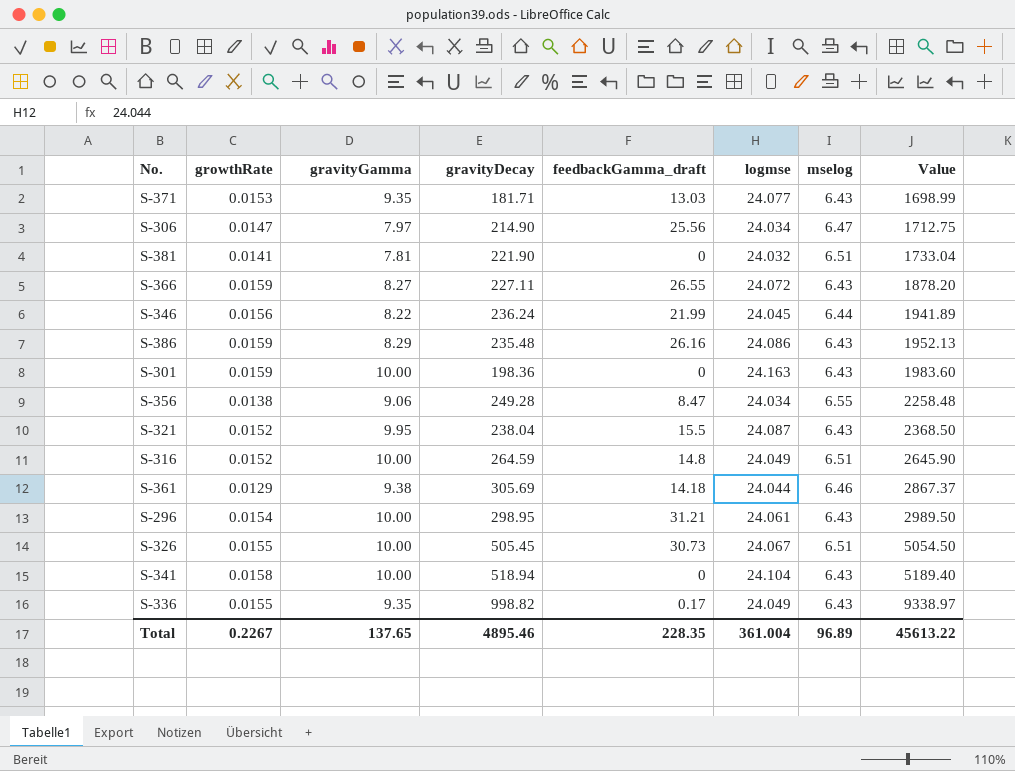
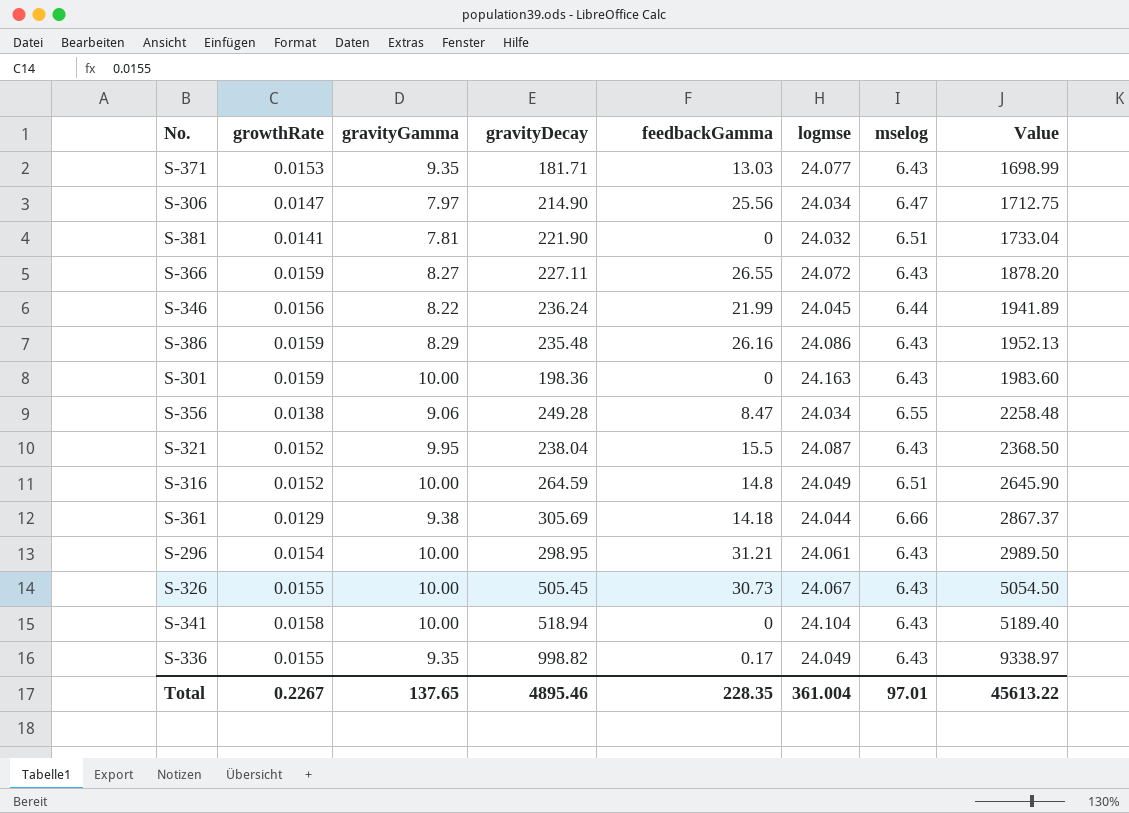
column name: feedbackGamma_draft -> feedbackGamma
S-361 | mselog: 6.46 -> 6.66
S-326 | mselog: 6.51 -> 6.43
Total | mselog: 96.89 -> 97.01

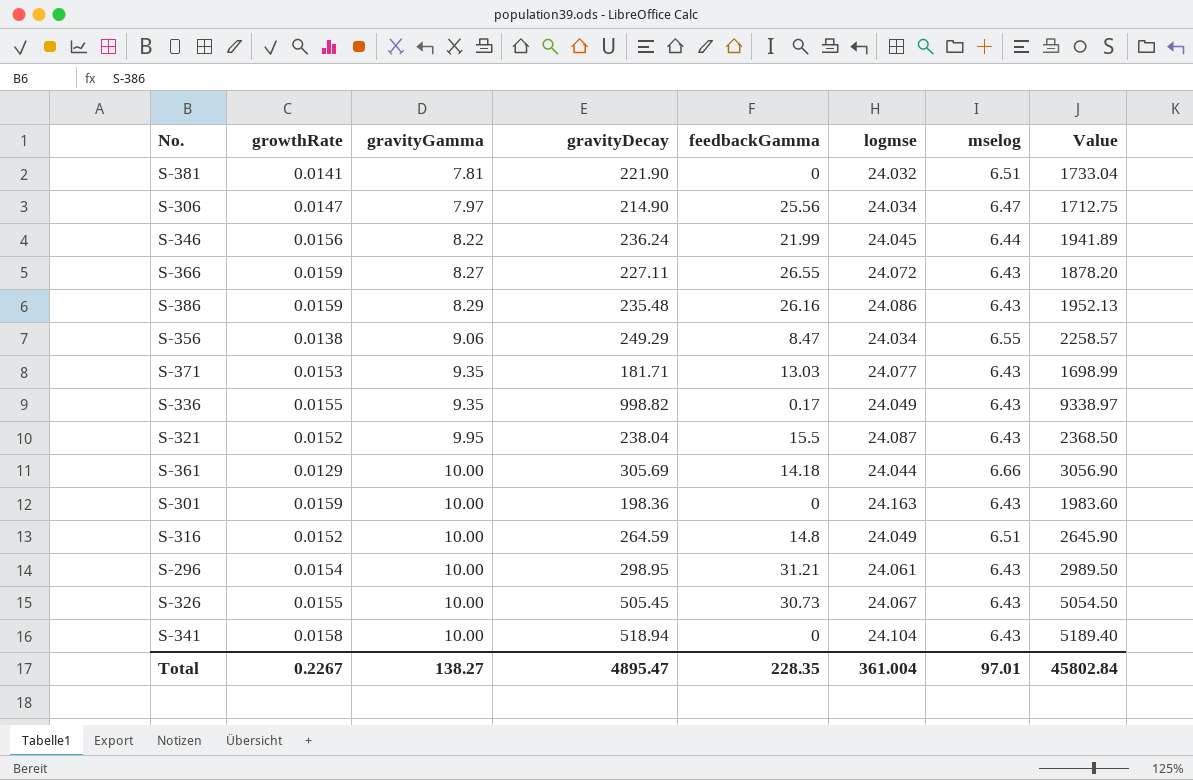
row order: Value ascending -> gravityGamma ascending
S-356 | gravityDecay: 249.28 -> 249.29
S-356 | Value: 2258.48 -> 2258.57
S-361 | gravityGamma: 9.38 -> 10.00
S-361 | Value: 2867.37 -> 3056.90
Total | gravityGamma: 137.65 -> 138.27
Total | gravityDecay: 4895.46 -> 4895.47
Total | Value: 45613.22 -> 45802.84

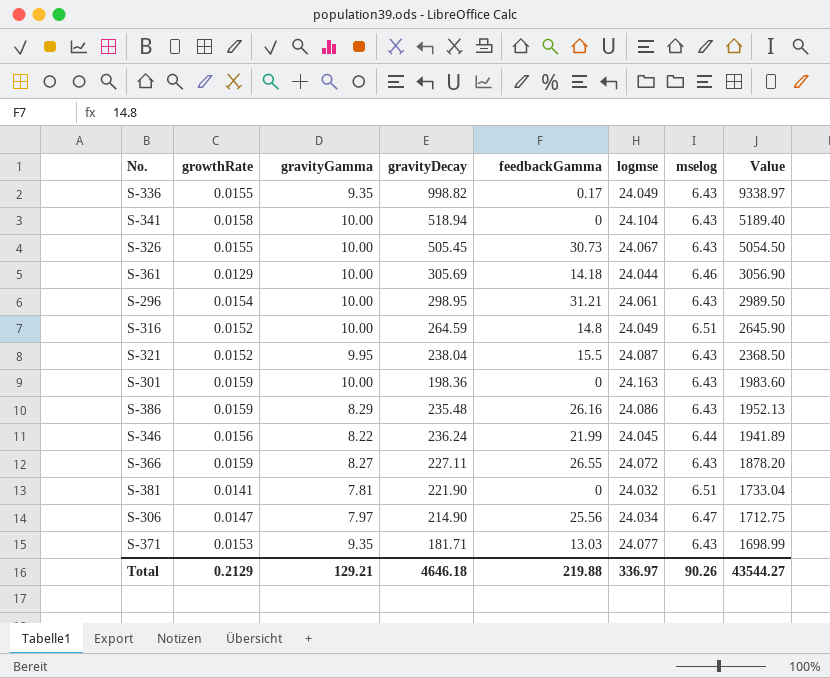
row order: gravityGamma ascending -> Value descending
row S-356: 0.0138 | 9.06 | 249.29 | 8.47 | 24.034 | 6.55 | 2258.57 -> none
S-361 | mselog: 6.66 -> 6.46
Total | growthRate: 0.2267 -> 0.2129
Total | gravityGamma: 138.27 -> 129.21
Total | gravityDecay: 4895.47 -> 4646.18
Total | feedbackGamma: 228.35 -> 219.88
Total | logmse: 361.004 -> 336.97
Total | mselog: 97.01 -> 90.26
Total | Value: 45802.84 -> 43544.27

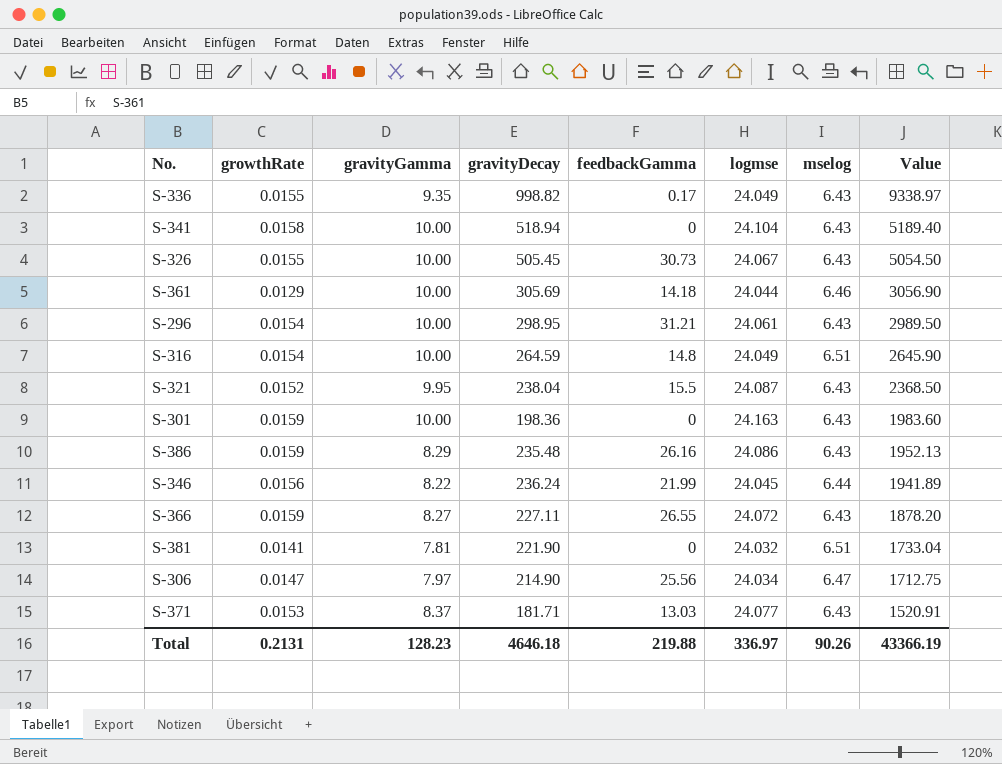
S-316 | growthRate: 0.0152 -> 0.0154
S-371 | gravityGamma: 9.35 -> 8.37
S-371 | Value: 1698.99 -> 1520.91
Total | growthRate: 0.2129 -> 0.2131
Total | gravityGamma: 129.21 -> 128.23
Total | Value: 43544.27 -> 43366.19

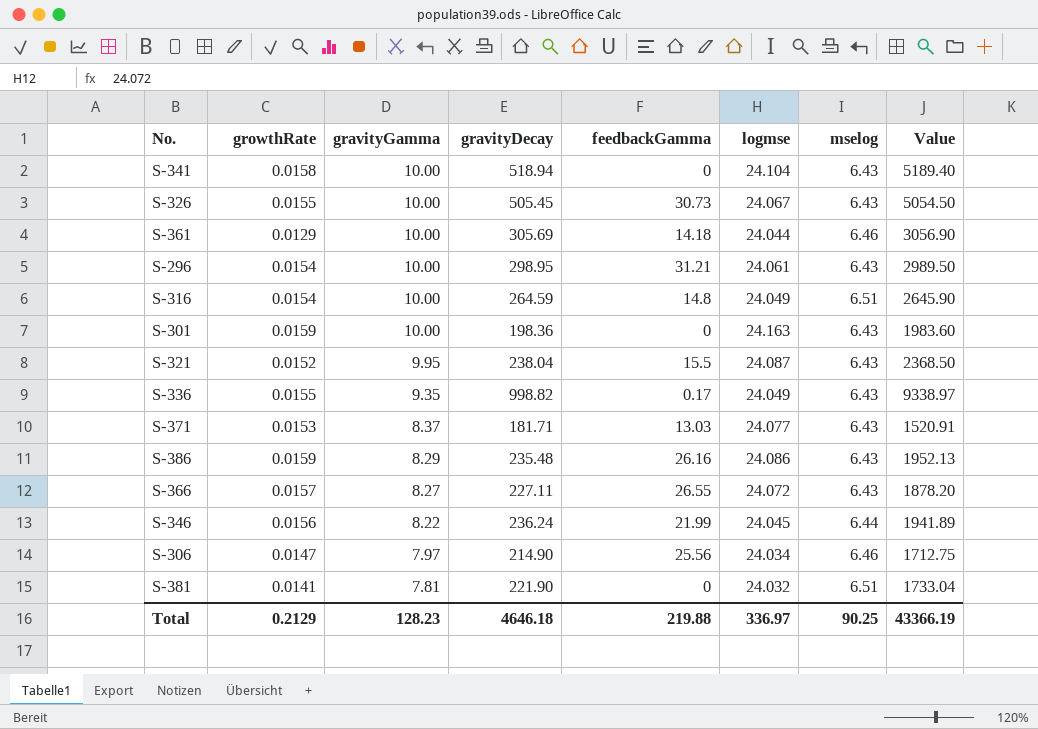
row order: Value descending -> gravityGamma descending
S-366 | growthRate: 0.0159 -> 0.0157
S-306 | mselog: 6.47 -> 6.46
Total | growthRate: 0.2131 -> 0.2129
Total | mselog: 90.26 -> 90.25

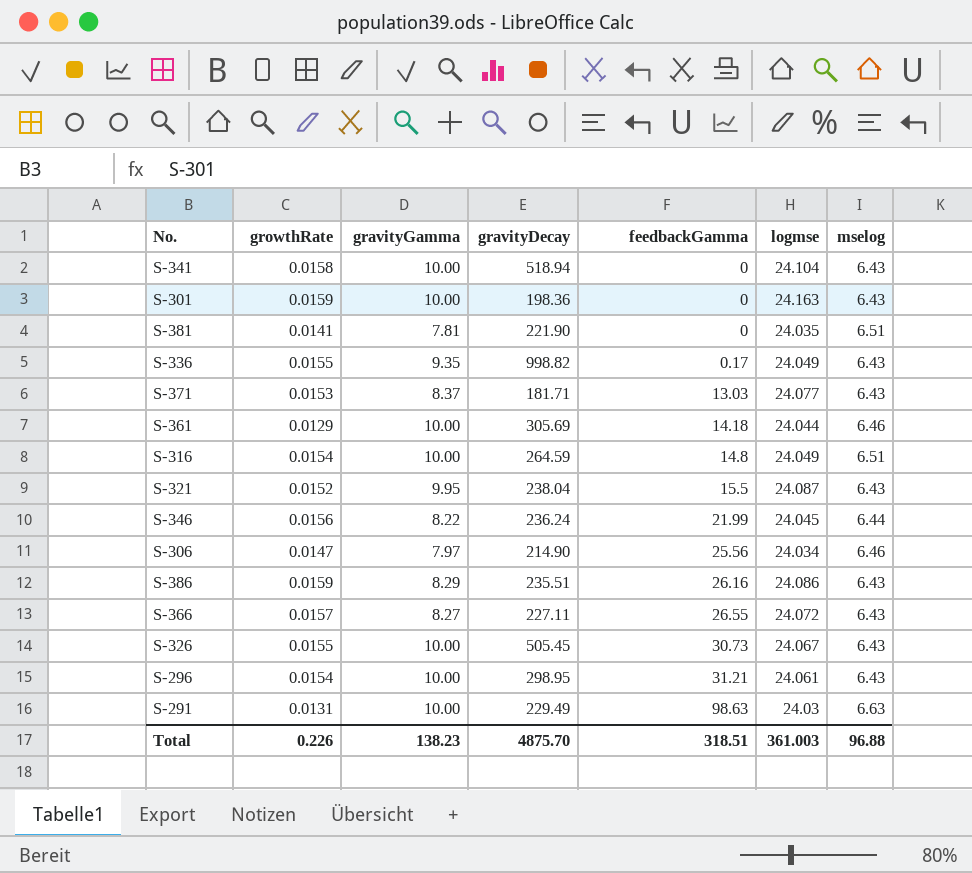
row order: gravityGamma descending -> feedbackGamma ascending
column Value | formula: [gravityGamma] * [gravityDecay] -> none
S-381 | logmse: 24.032 -> 24.035
S-386 | gravityDecay: 235.48 -> 235.51
row S-291: none -> 0.0131 | 10.00 | 229.49 | 98.63 | 24.03 | 6.63
Total | growthRate: 0.2129 -> 0.226
Total | gravityGamma: 128.23 -> 138.23
Total | gravityDecay: 4646.18 -> 4875.70
Total | feedbackGamma: 219.88 -> 318.51
Total | logmse: 336.97 -> 361.003
Total | mselog: 90.25 -> 96.88

